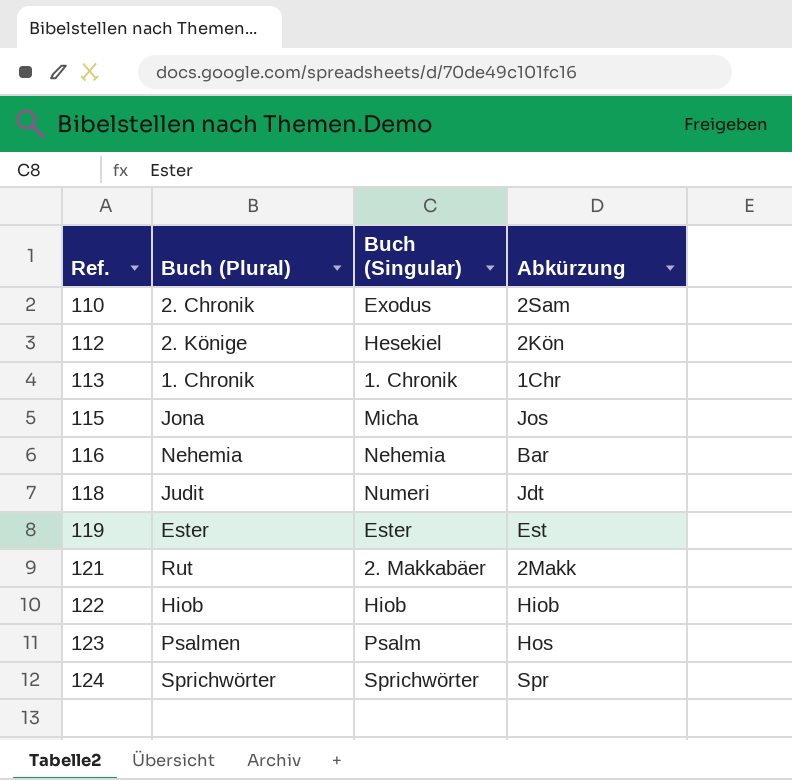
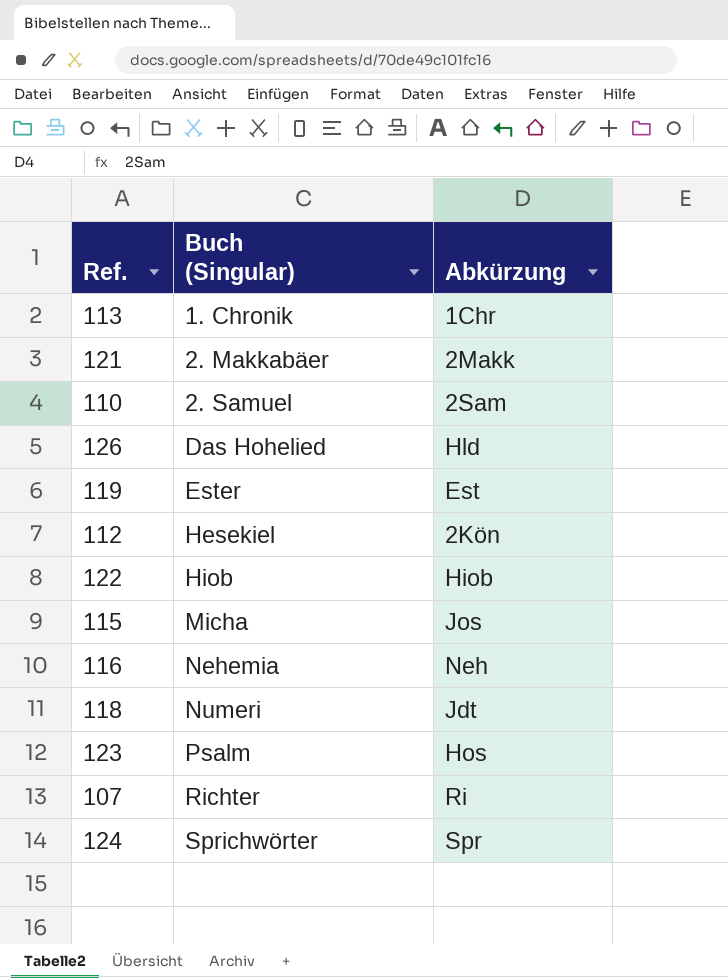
row order: Ref. ascending -> Buch (Singular) ascending
column Buch (Plural) | position: 2 -> none
110 | Buch (Singular): Exodus -> 2. Samuel
row 126: none -> Das Hohelied | Hld
116 | Abkürzung: Bar -> Neh
row 107: none -> Richter | Ri

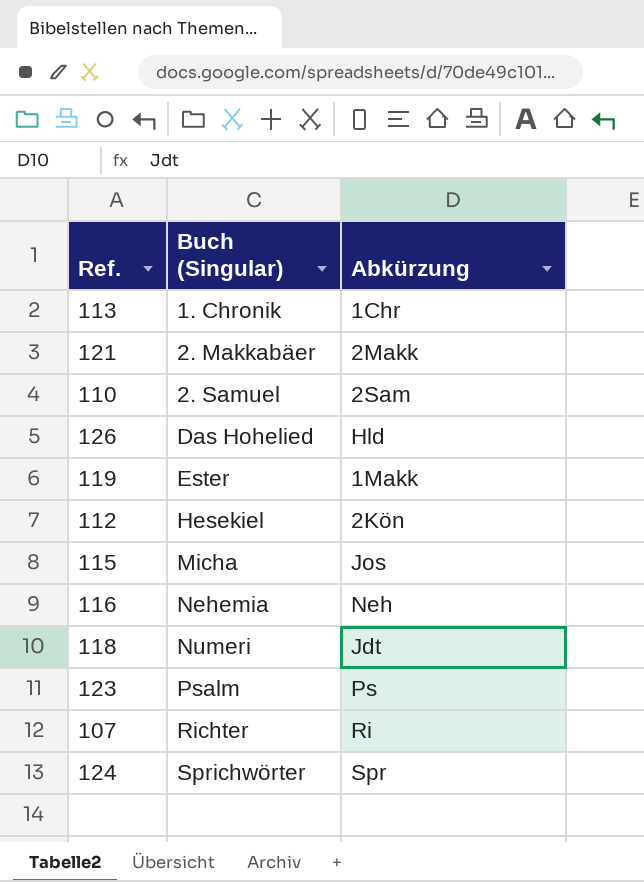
row 122: Hiob | Hiob -> none
119 | Abkürzung: Est -> 1Makk
123 | Abkürzung: Hos -> Ps

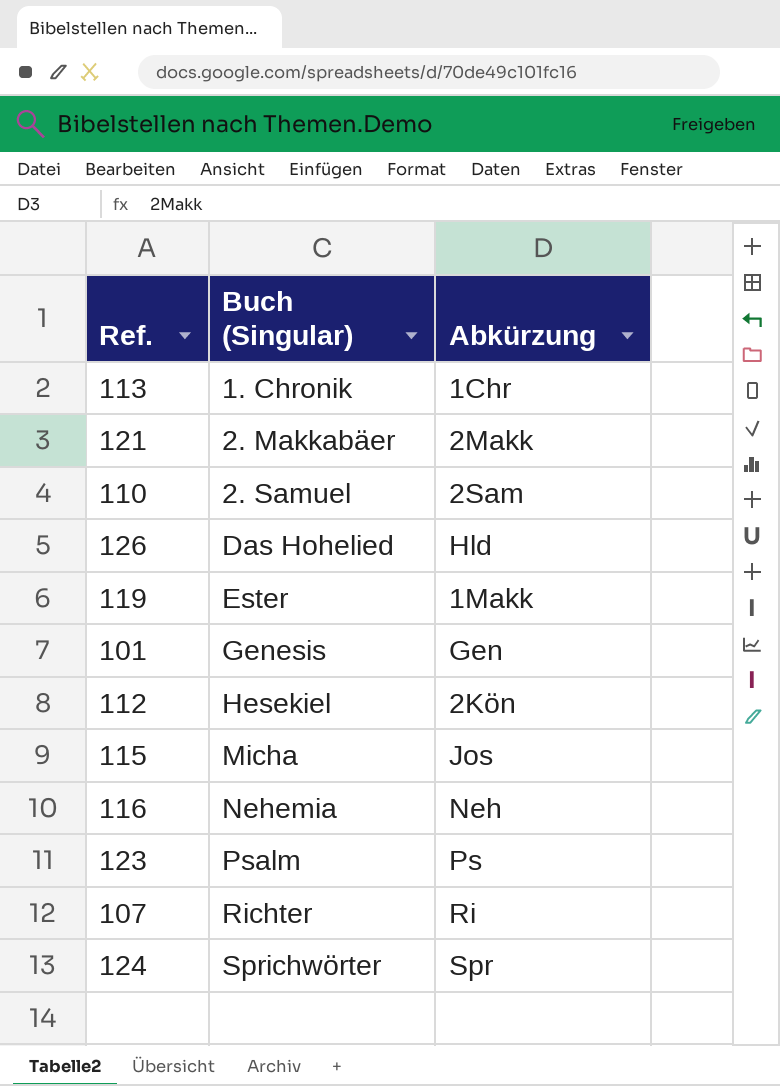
row 118: Numeri | Jdt -> none
row 101: none -> Genesis | Gen

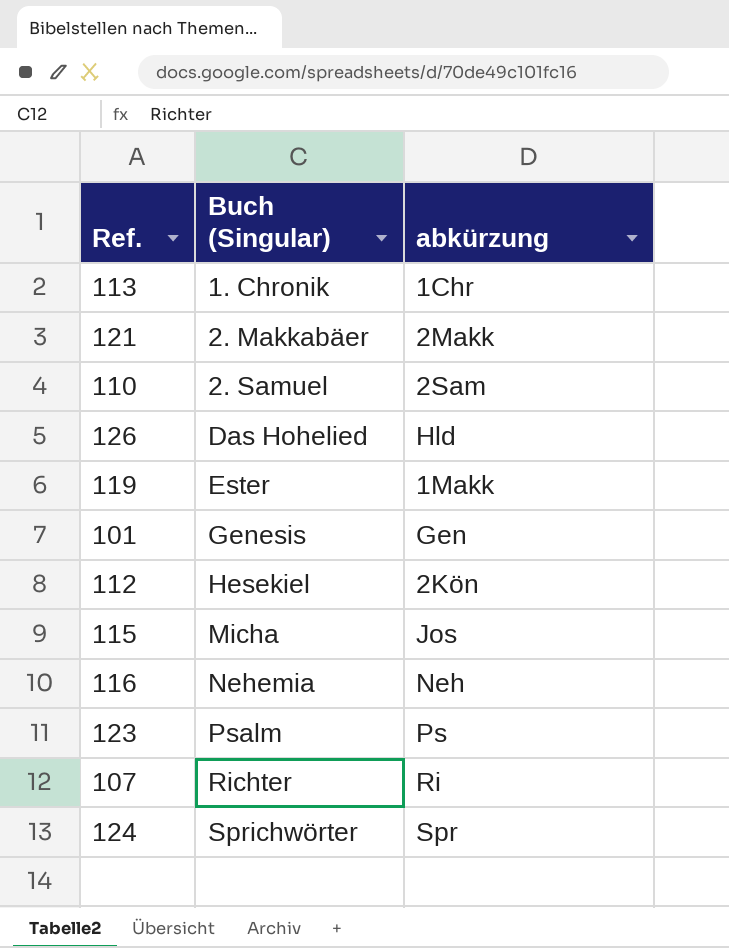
column name: Abkürzung -> abkürzung

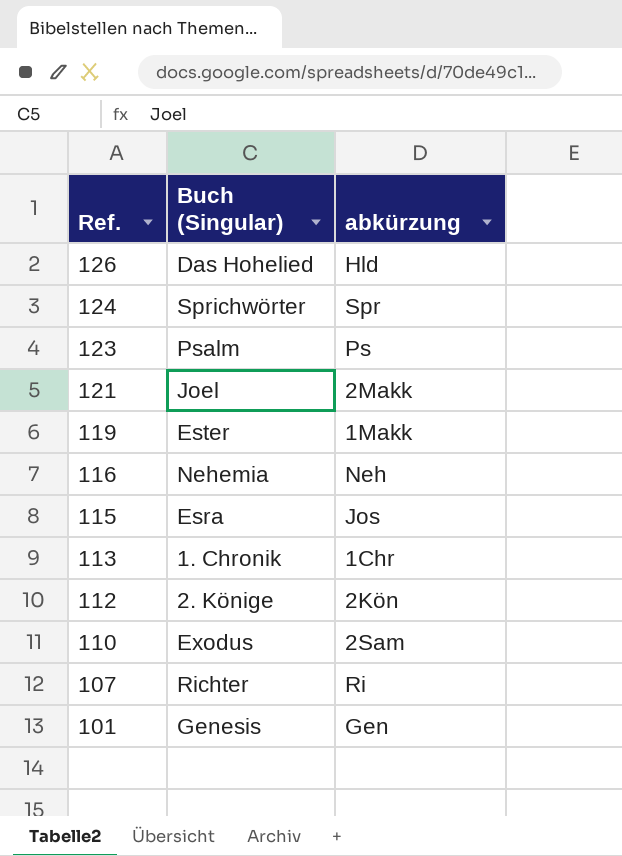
row order: Buch (Singular) ascending -> Ref. descending
121 | Buch (Singular): 2. Makkabäer -> Joel
115 | Buch (Singular): Micha -> Esra
112 | Buch (Singular): Hesekiel -> 2. Könige
110 | Buch (Singular): 2. Samuel -> Exodus

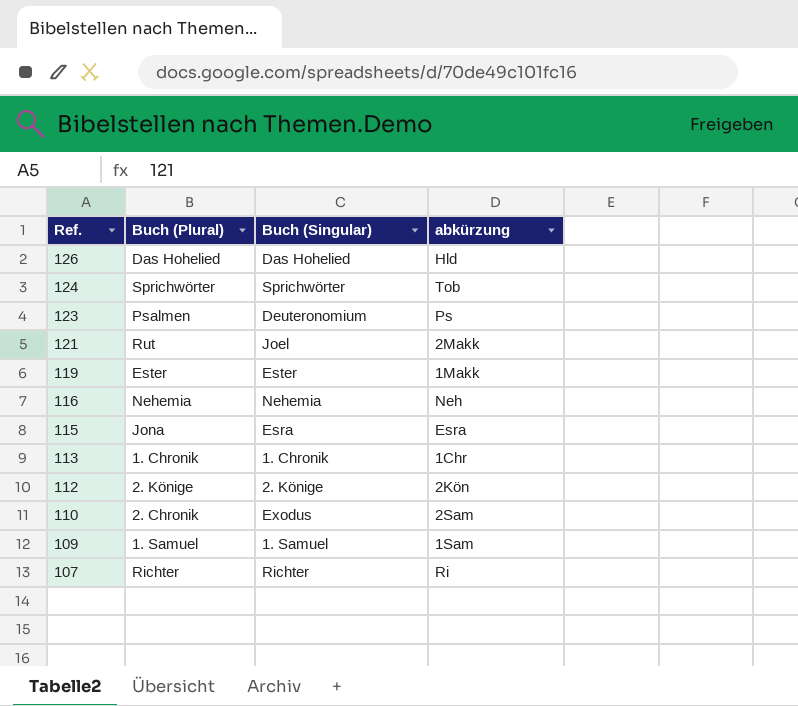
column Buch (Plural) | position: none -> 2
row 101: Genesis | Gen -> none
124 | abkürzung: Spr -> Tob
123 | Buch (Singular): Psalm -> Deuteronomium
115 | abkürzung: Jos -> Esra
row 109: none -> 1. Samuel | 1. Samuel | 1Sam

